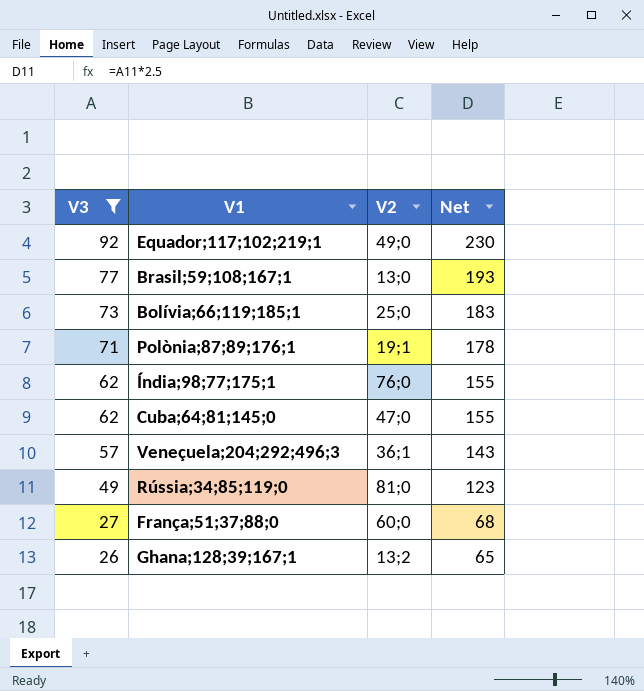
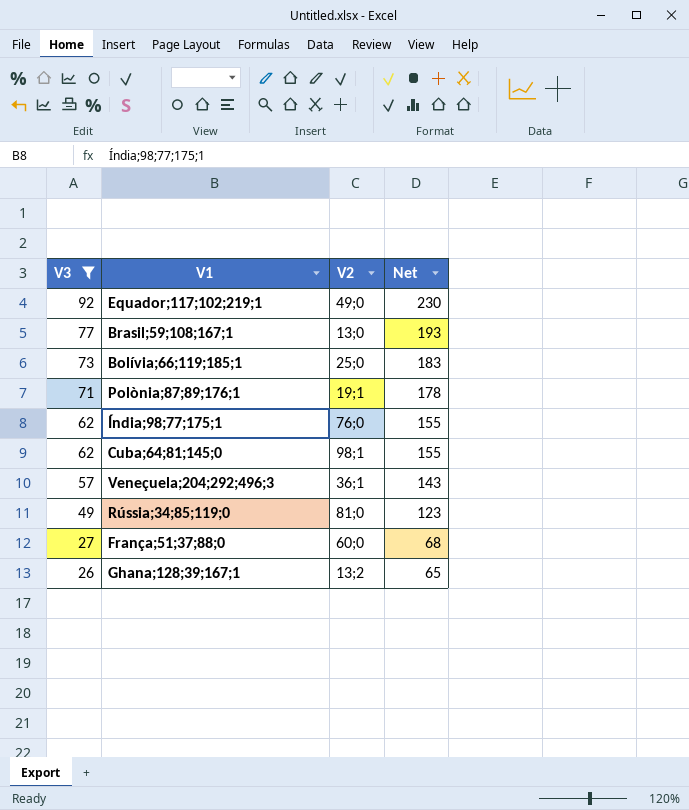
Cuba;64;81;145;0 | V2: 47;0 -> 98;1

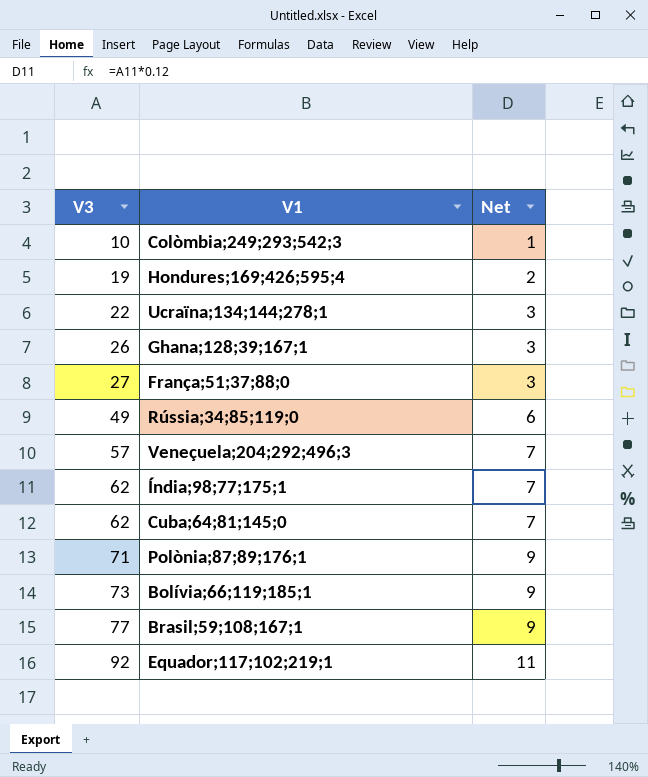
filter: V3 >= 26 -> none
row order: V3 descending -> V3 ascending
column V2 | position: 3 -> none
column Net | formula: [V3] * 2.5 -> [V3] * 0.12

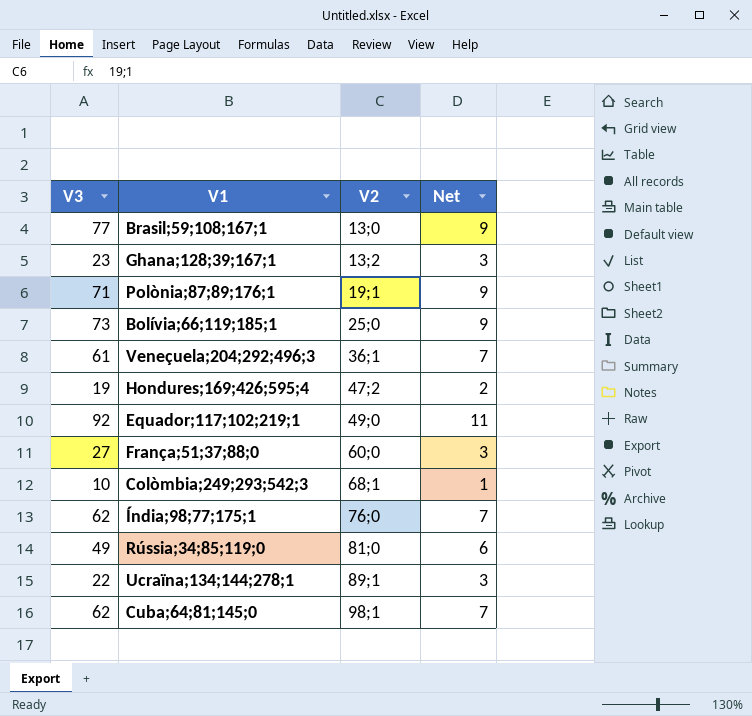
row order: V3 ascending -> V2 ascending
column V2 | position: none -> 3
Ghana;128;39;167;1 | V3: 26 -> 23
Veneçuela;204;292;496;3 | V3: 57 -> 61

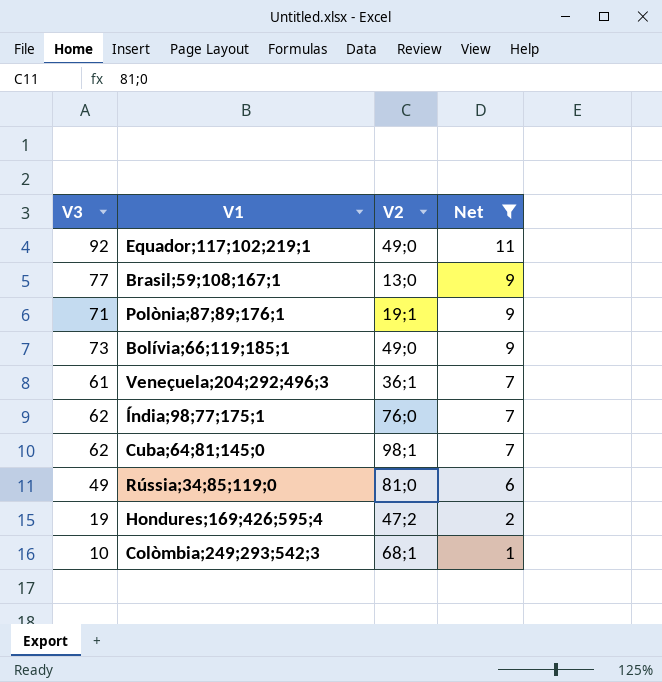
filter: none -> Net != 3
row order: V2 ascending -> Net descending
Bolívia;66;119;185;1 | V2: 25;0 -> 49;0

